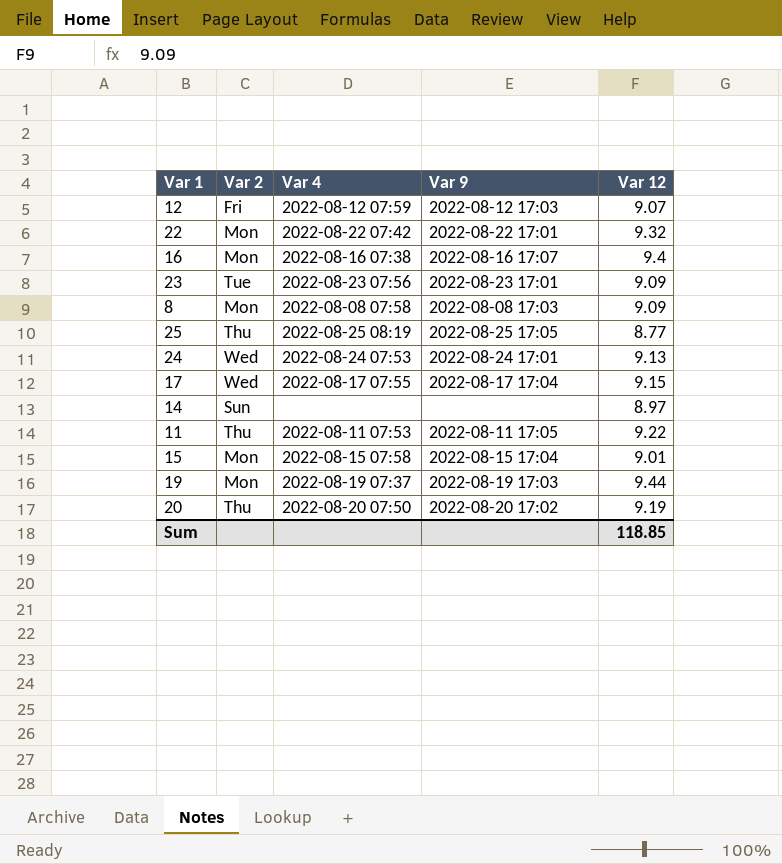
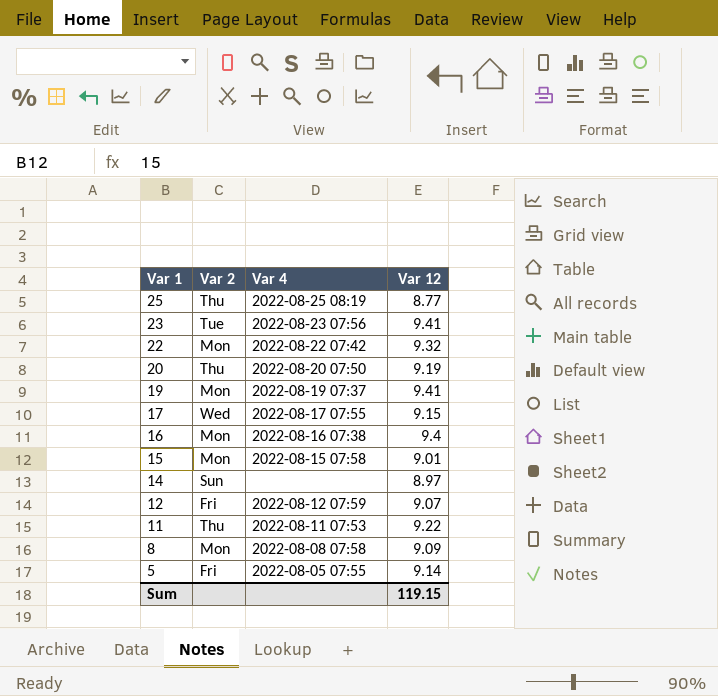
row order: none -> Var 1 descending
column Var 9 | position: 4 -> none
row 24: Wed | 2022-08-24 07:53 | 2022-08-24 17:01 | 9.13 -> none
23 | Var 12: 9.09 -> 9.41
19 | Var 12: 9.44 -> 9.41
row 5: none -> Fri | 2022-08-05 07:55 | 9.14
Sum | Var 12: 118.85 -> 119.15

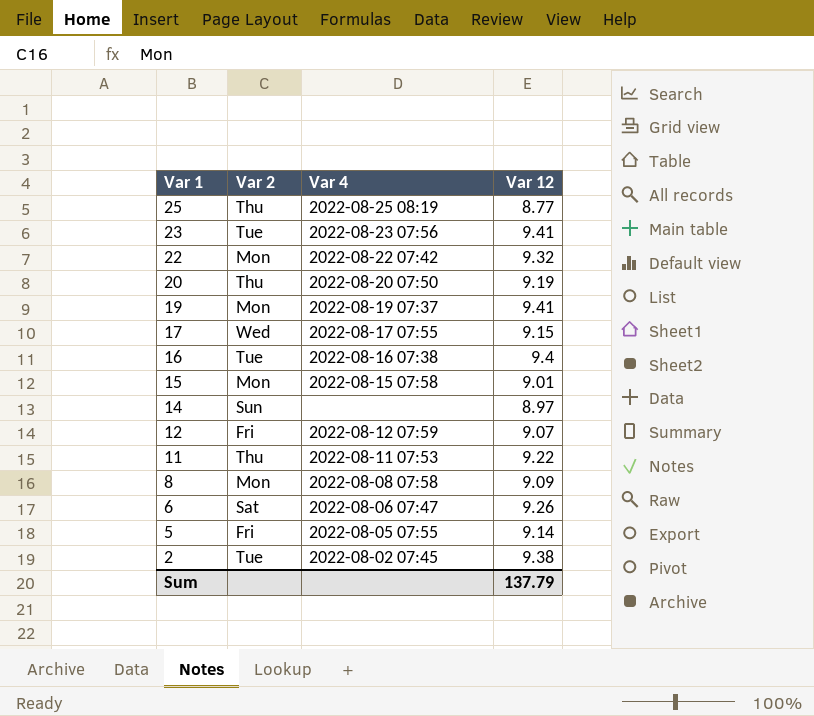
16 | Var 2: Mon -> Tue
row 6: none -> Sat | 2022-08-06 07:47 | 9.26
row 2: none -> Tue | 2022-08-02 07:45 | 9.38
Sum | Var 12: 119.15 -> 137.79

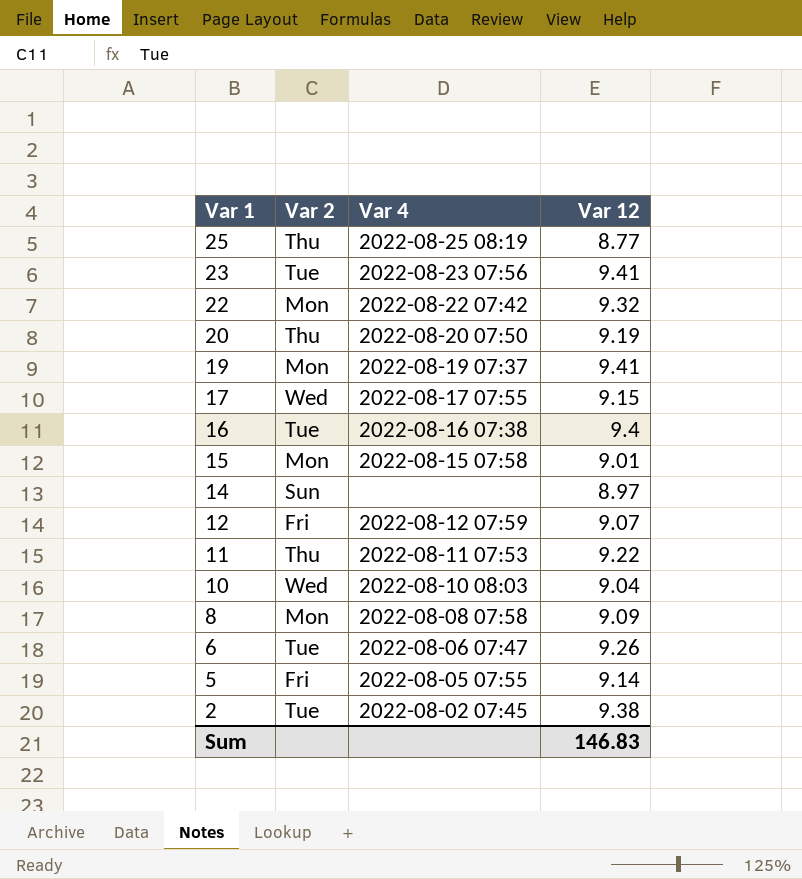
row 10: none -> Wed | 2022-08-10 08:03 | 9.04
6 | Var 2: Sat -> Tue
Sum | Var 12: 137.79 -> 146.83

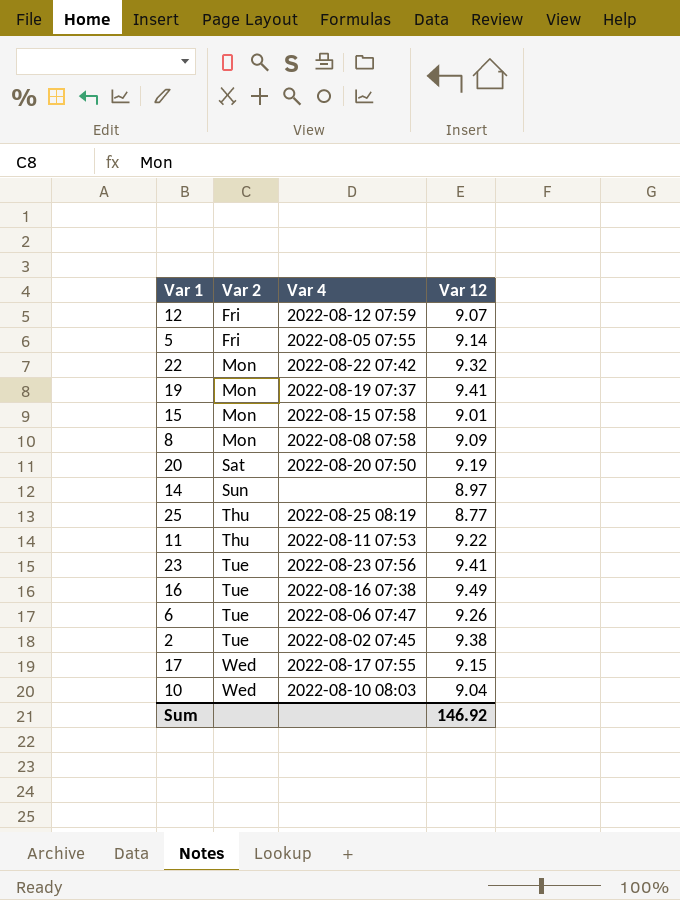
row order: Var 1 descending -> Var 2 ascending
20 | Var 2: Thu -> Sat
16 | Var 12: 9.4 -> 9.49
Sum | Var 12: 146.83 -> 146.92

